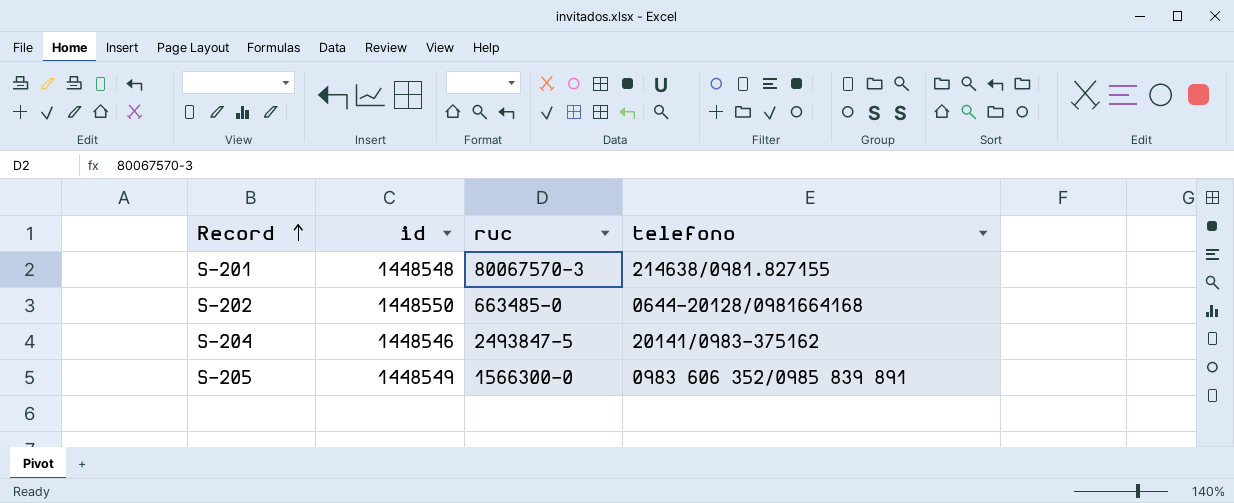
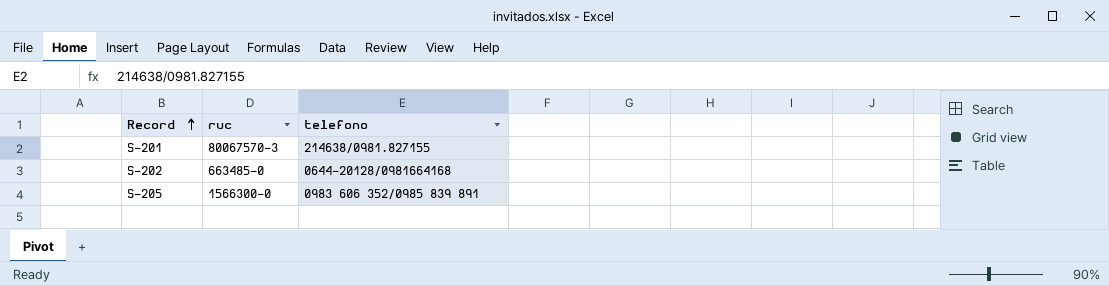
column id | position: 2 -> none
row S-204: 1448546 | 2493847-5 | 20141/0983-375162 -> none

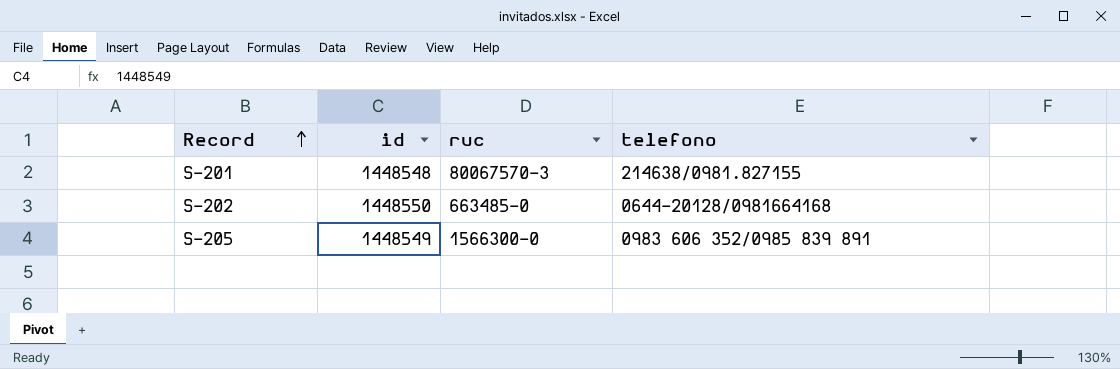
column id | position: none -> 2

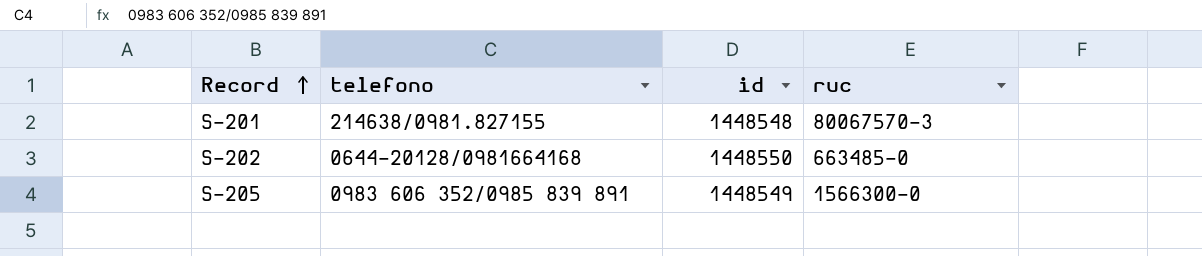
column telefono | position: 4 -> 2

